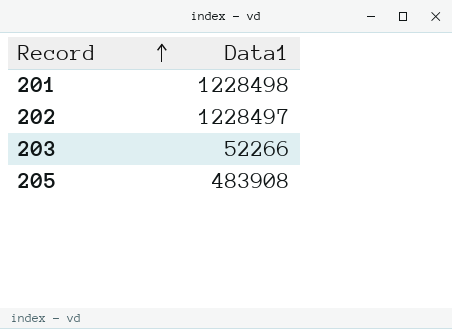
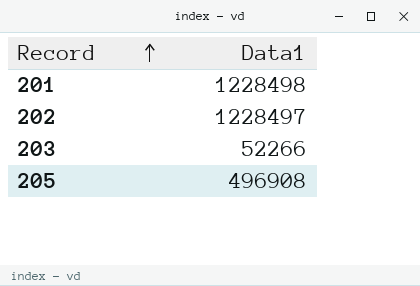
205 | Data1: 483908 -> 496908

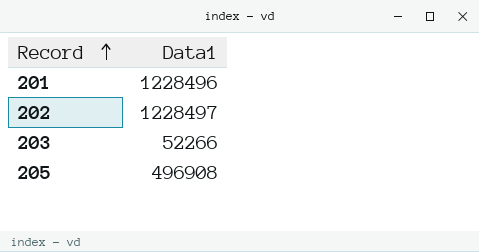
201 | Data1: 1228498 -> 1228496

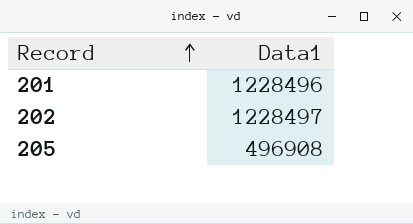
row 203: 52266 -> none

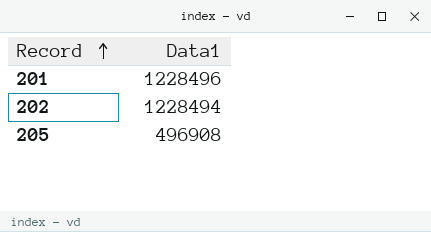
202 | Data1: 1228497 -> 1228494

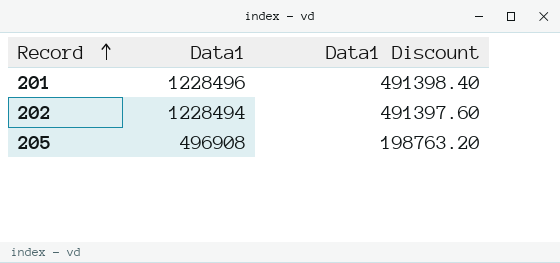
column Data1 Discount | formula: none -> [Data1] * 0.4

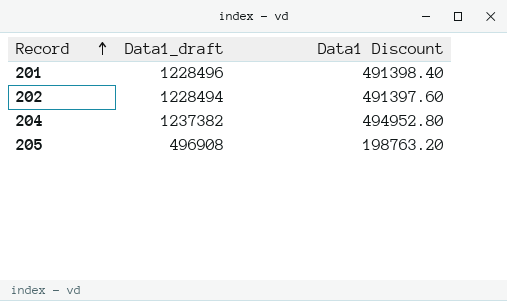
column name: Data1 -> Data1_draft
row 204: none -> 1237382 | 494952.80

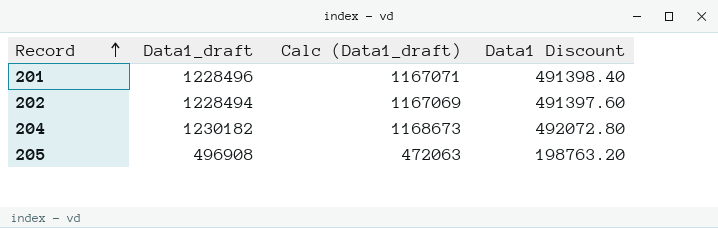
column Calc (Data1_draft) | formula: none -> [Data1_draft] * 0.95
204 | Data1_draft: 1237382 -> 1230182
204 | Data1 Discount: 494952.80 -> 492072.80

